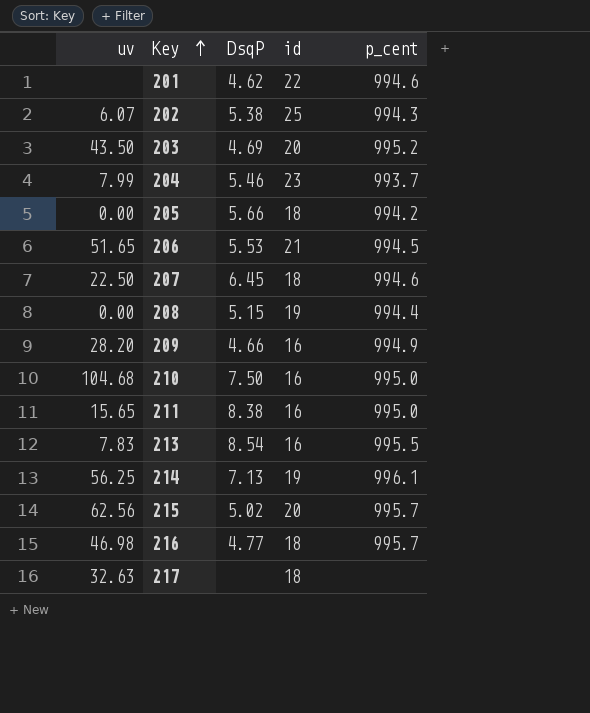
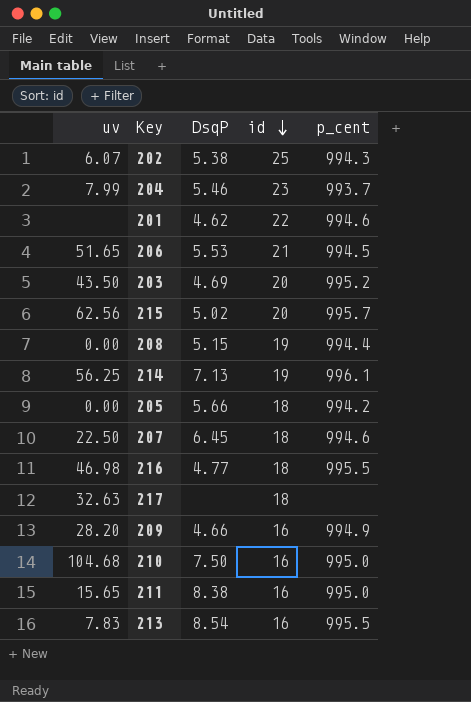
row order: Key ascending -> id descending
216 | p_cent: 995.7 -> 995.5

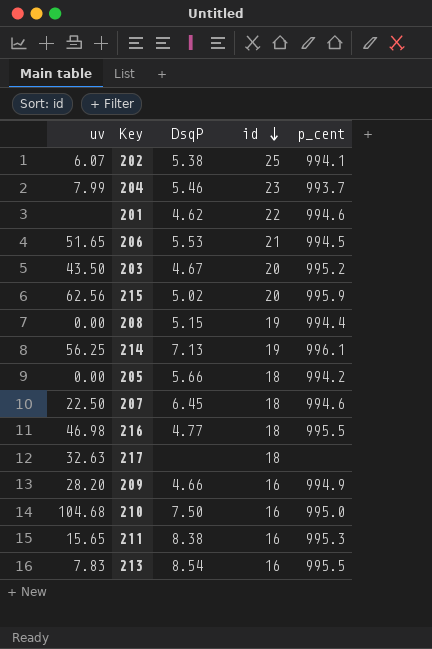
202 | p_cent: 994.3 -> 994.1
203 | DsqP: 4.69 -> 4.67
215 | p_cent: 995.7 -> 995.9
211 | p_cent: 995.0 -> 995.3

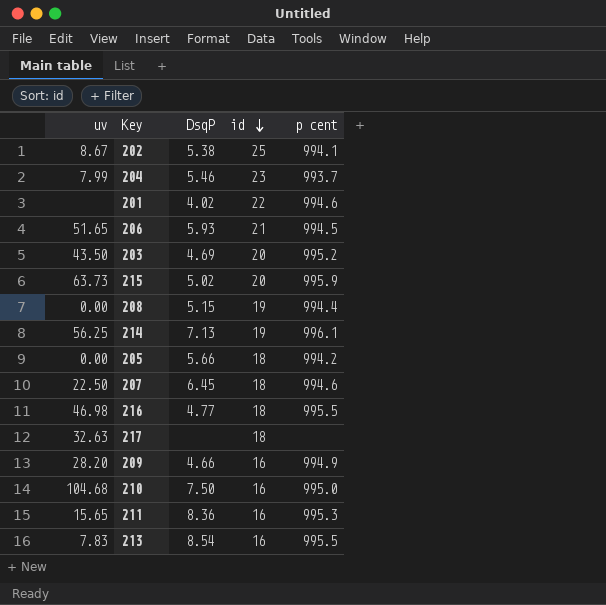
column name: p_cent -> p cent
202 | uv: 6.07 -> 8.67
201 | DsqP: 4.62 -> 4.02
206 | DsqP: 5.53 -> 5.93
203 | DsqP: 4.67 -> 4.69
215 | uv: 62.56 -> 63.73
211 | DsqP: 8.38 -> 8.36

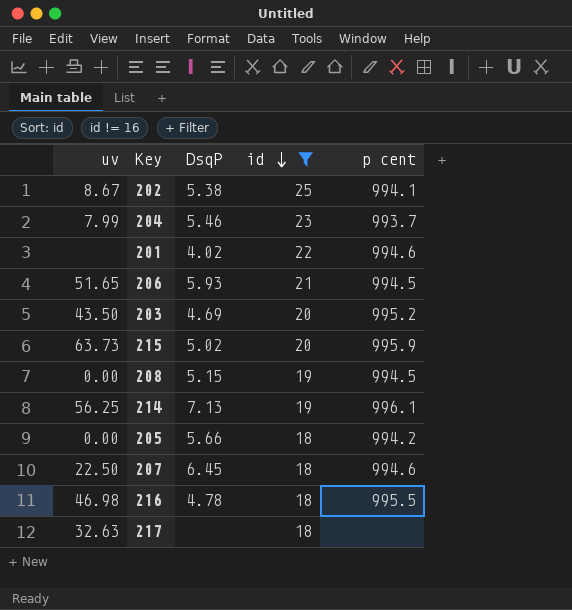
filter: none -> id != 16
208 | p cent: 994.4 -> 994.5
216 | DsqP: 4.77 -> 4.78

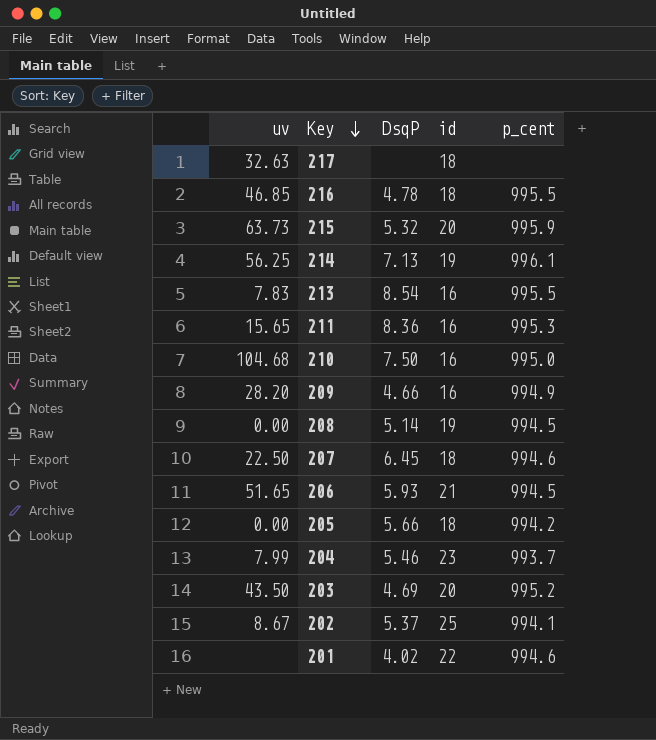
filter: id != 16 -> none
row order: id descending -> Key descending
column name: p cent -> p_cent
216 | uv: 46.98 -> 46.85
215 | DsqP: 5.02 -> 5.32
208 | DsqP: 5.15 -> 5.14
202 | DsqP: 5.38 -> 5.37

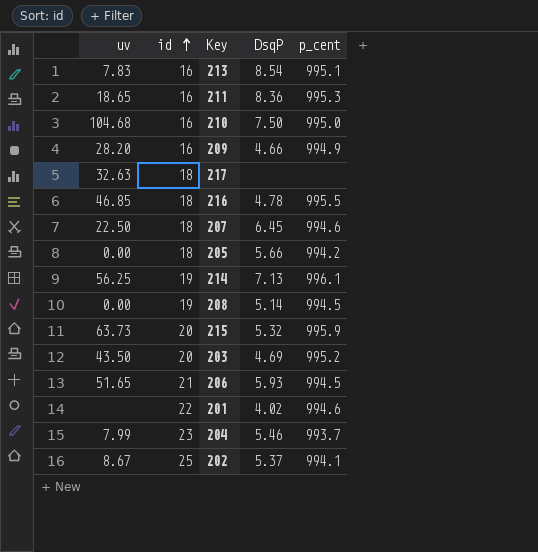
row order: Key descending -> id ascending
column id | position: 4 -> 2
213 | p_cent: 995.5 -> 995.1
211 | uv: 15.65 -> 18.65

